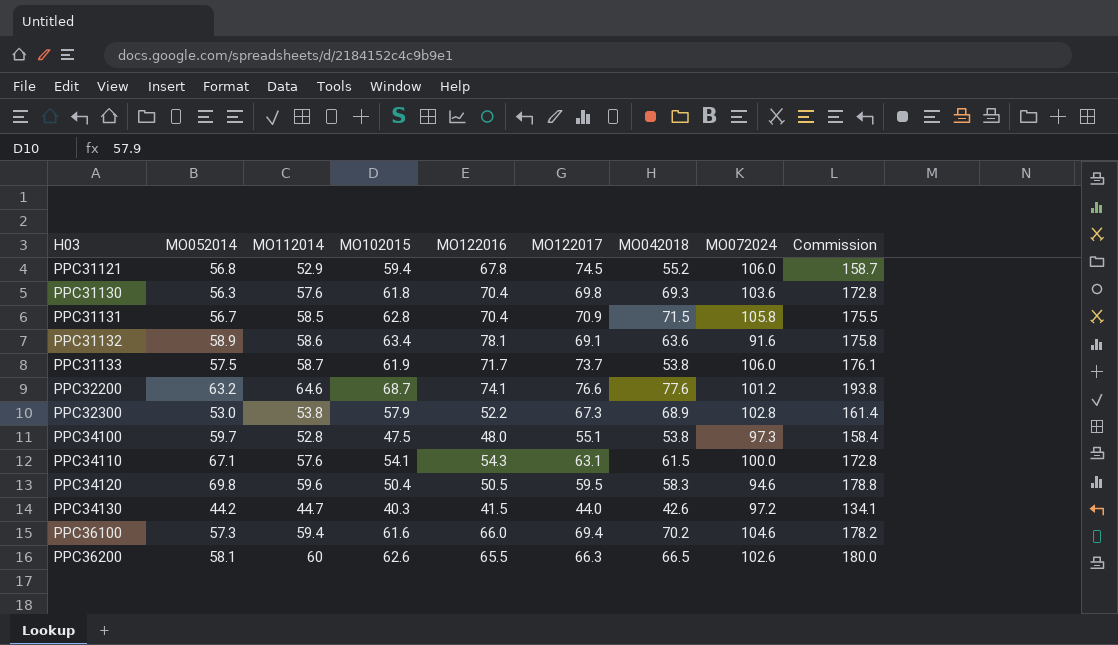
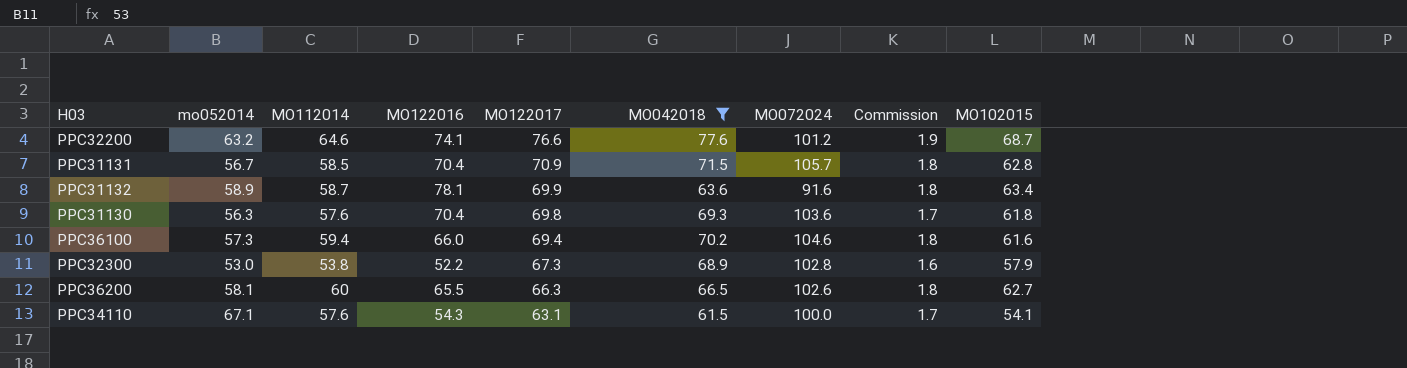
filter: none -> MO042018 >= 61.5
row order: H03 ascending -> MO122017 descending
column name: MO052014 -> mo052014
column Commission | formula: [MO112014] * 3 -> [MO112014] * 0.03
column MO102015 | position: 4 -> 9
PPC31131 | MO072024: 105.8 -> 105.7
PPC31132 | MO112014: 58.6 -> 58.7
PPC31132 | MO122017: 69.1 -> 69.9
PPC36200 | MO102015: 62.6 -> 62.7

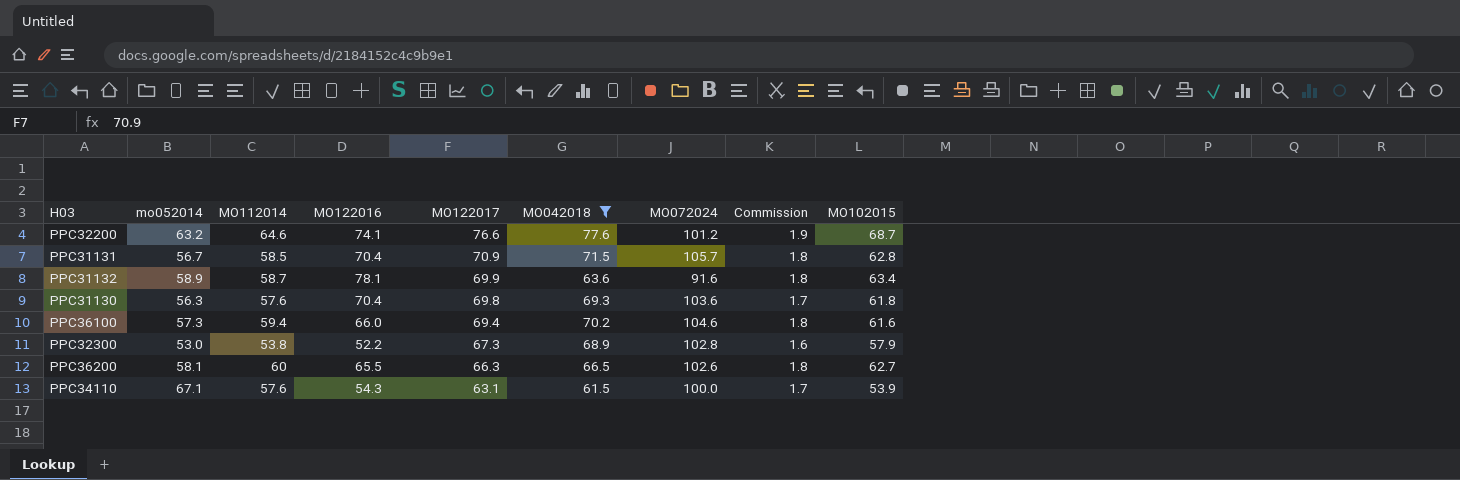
PPC34110 | MO102015: 54.1 -> 53.9

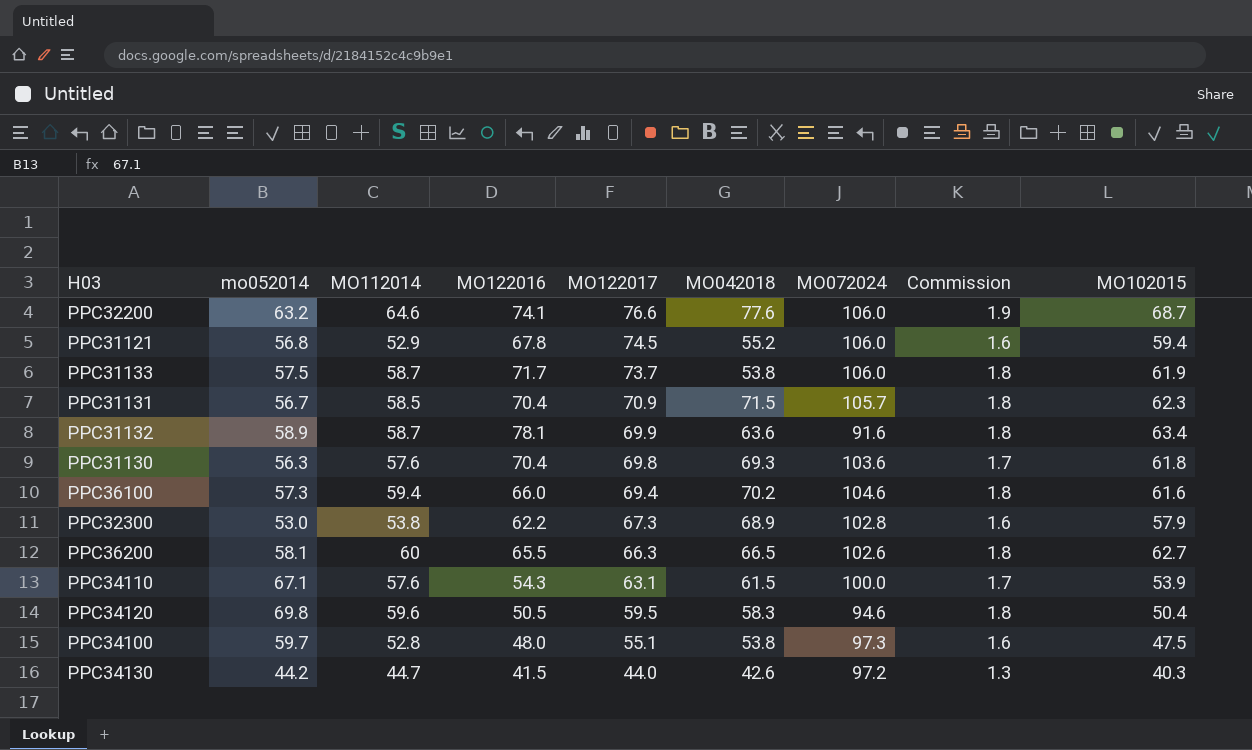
filter: MO042018 >= 61.5 -> none
PPC32200 | MO072024: 101.2 -> 106.0
PPC31131 | MO102015: 62.8 -> 62.3
PPC32300 | MO122016: 52.2 -> 62.2

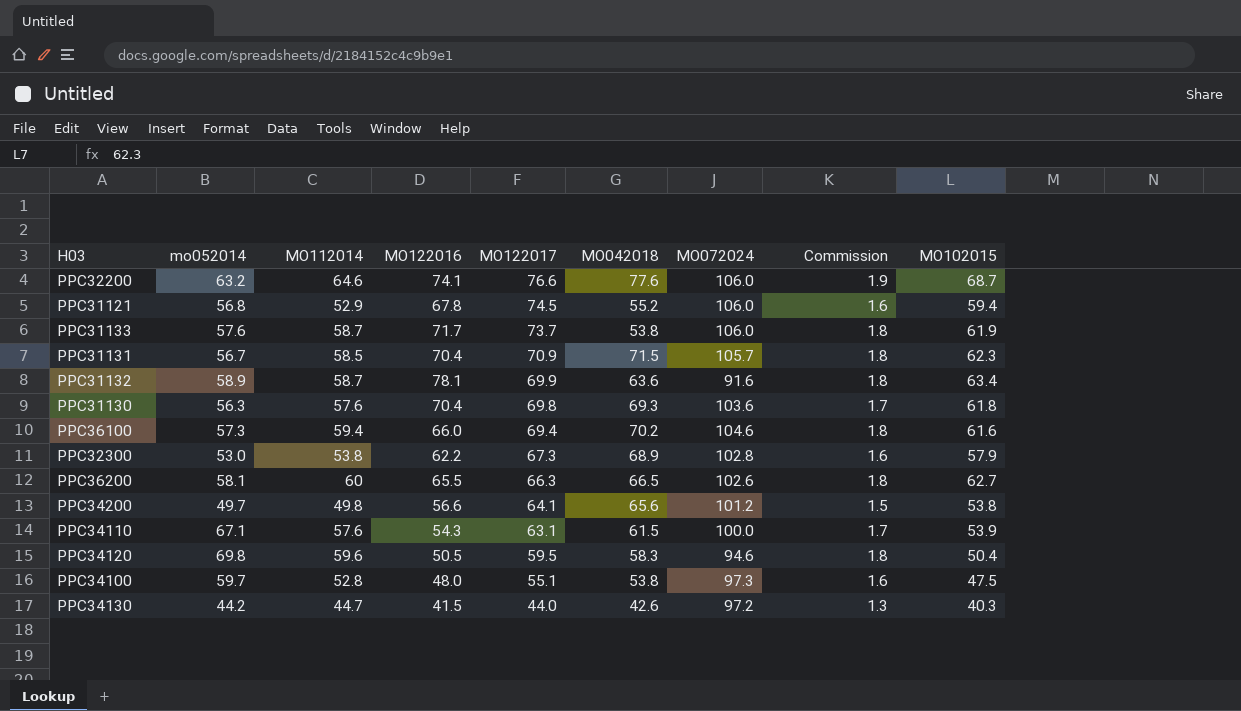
PPC31133 | mo052014: 57.5 -> 57.6
row PPC34200: none -> 49.7 | 49.8 | 56.6 | 64.1 | 65.6 | 101.2 | 1.5 | 53.8

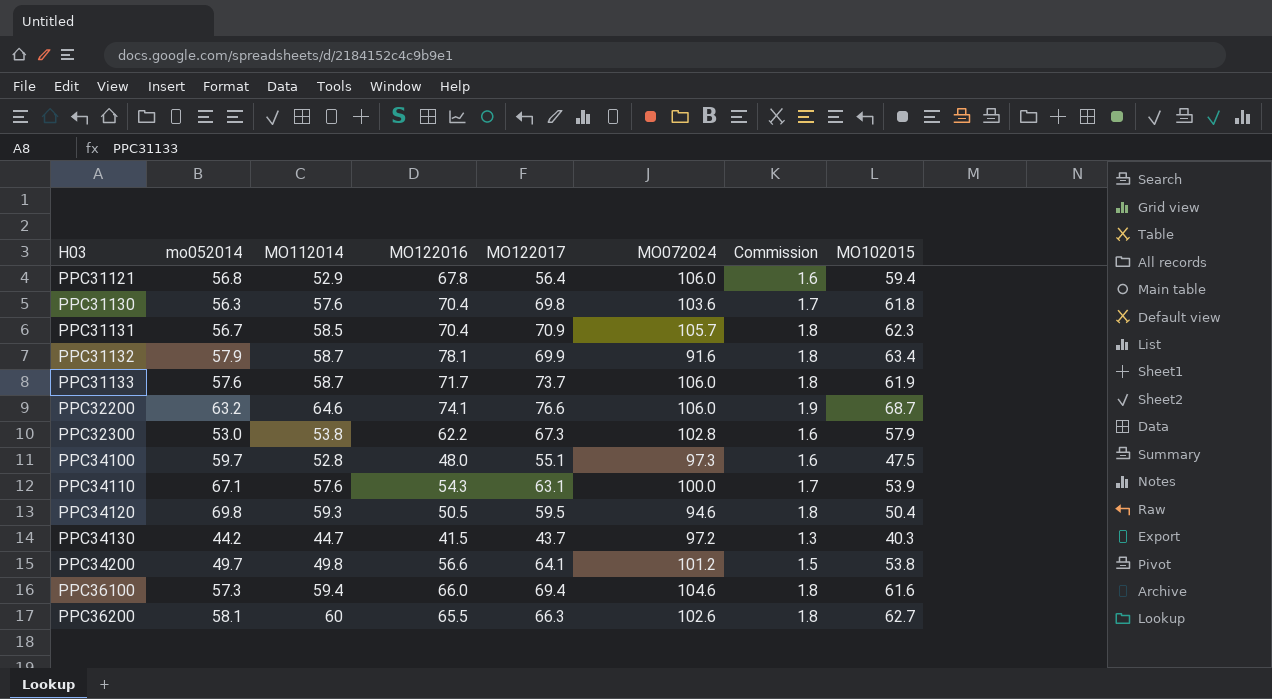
row order: MO122017 descending -> H03 ascending
column MO042018 | position: 6 -> none
PPC31121 | MO122017: 74.5 -> 56.4
PPC31132 | mo052014: 58.9 -> 57.9
PPC34120 | MO112014: 59.6 -> 59.3
PPC34130 | MO122017: 44.0 -> 43.7

